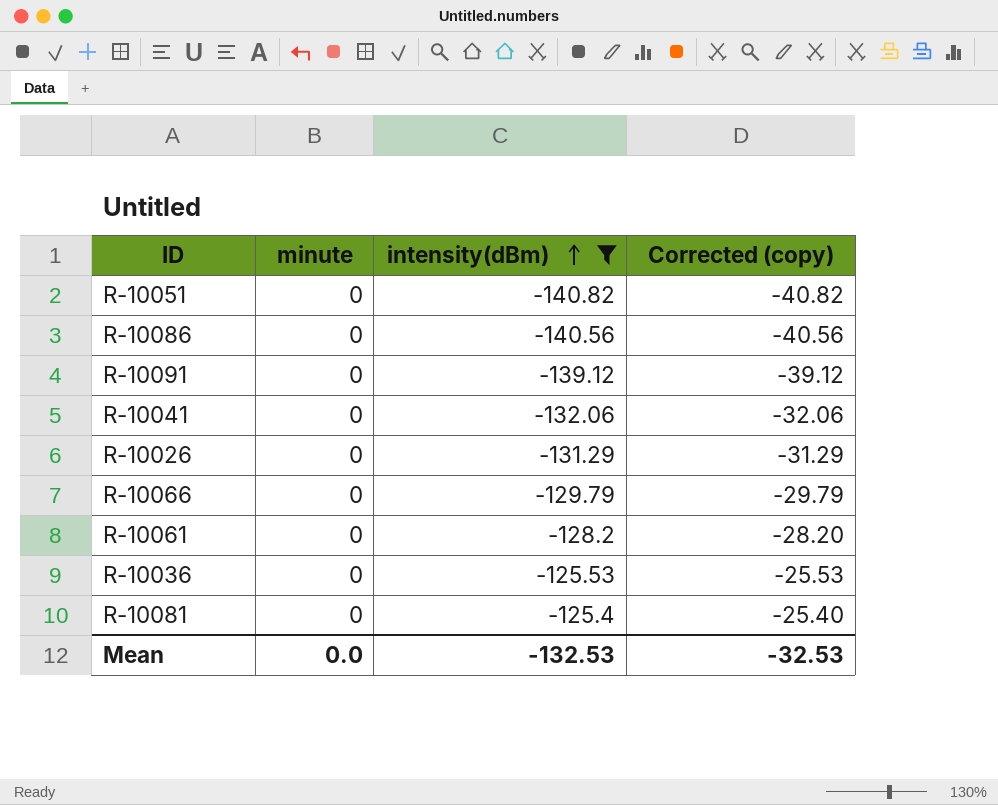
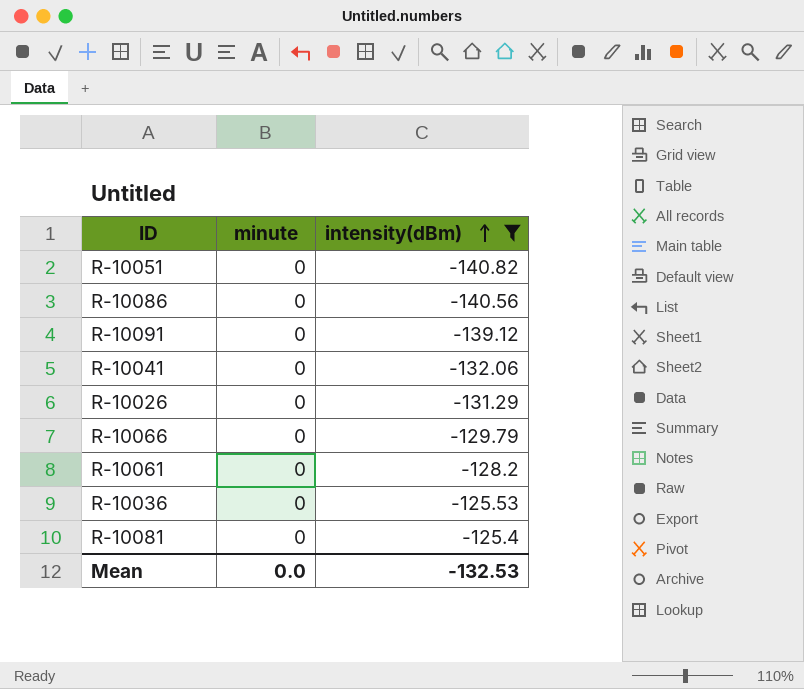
column Corrected (copy) | formula: [intensity(dBm)] + 100 -> none

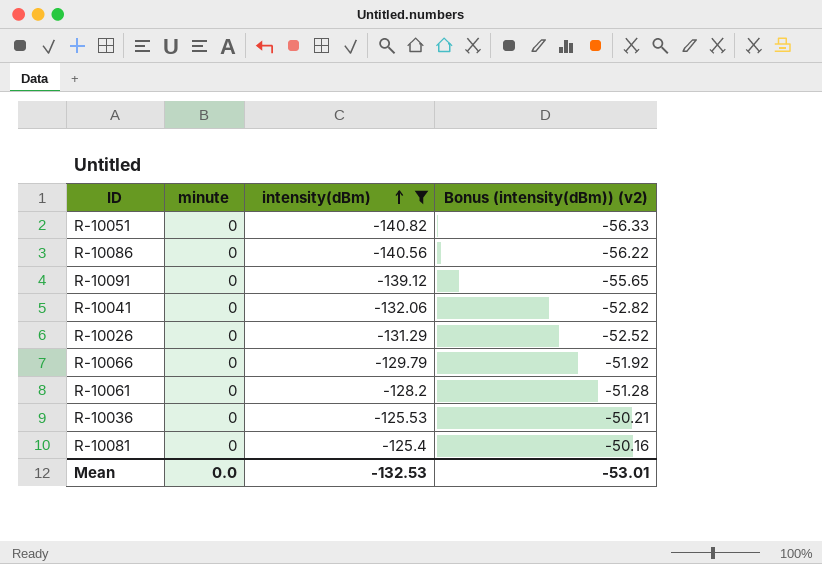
column Bonus (intensity(dBm)) (v2) | formula: none -> [intensity(dBm)] * 0.4

